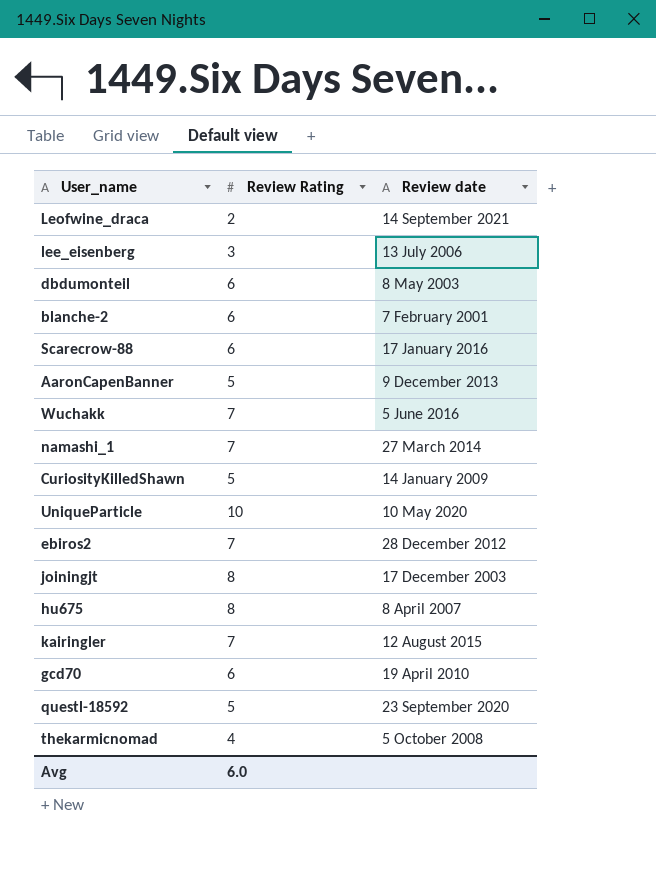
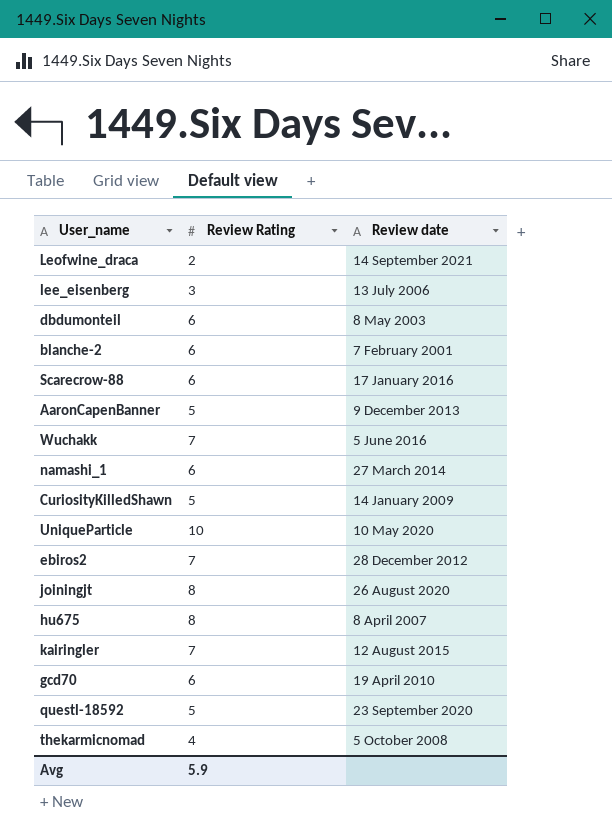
namashi_1 | Review Rating: 7 -> 6
joiningjt | Review date: 17 December 2003 -> 26 August 2020
Avg | Review Rating: 6.0 -> 5.9

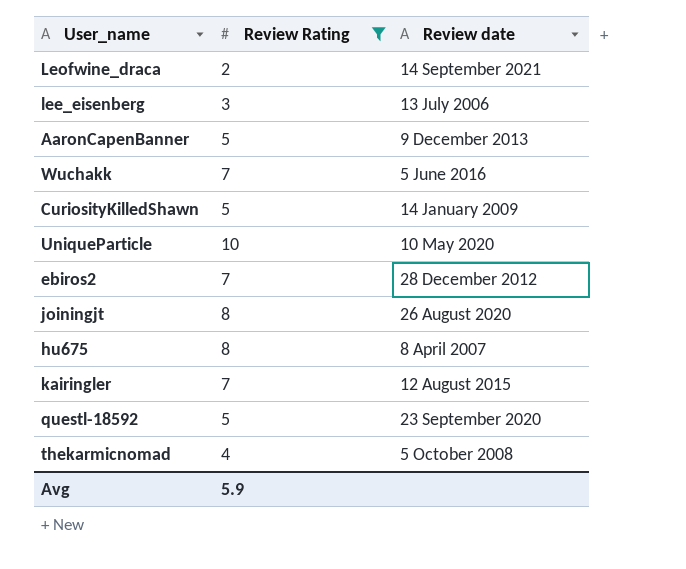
filter: none -> Review Rating != 6

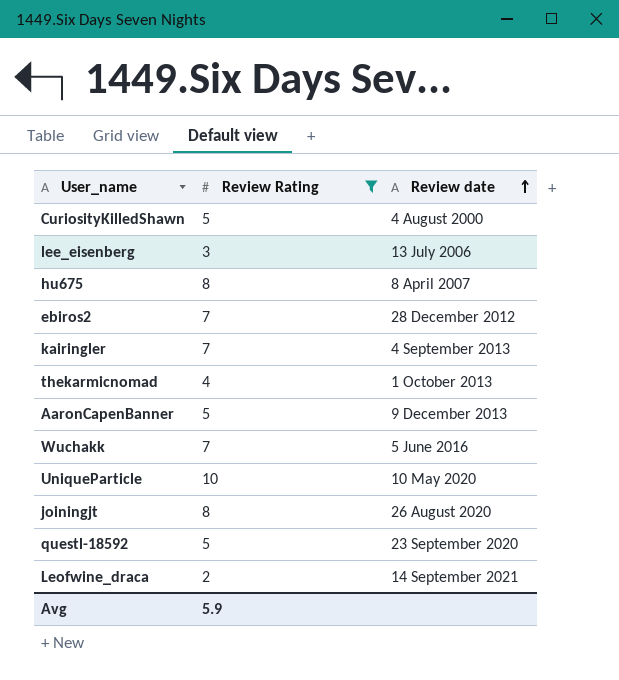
row order: none -> Review date ascending
CuriosityKilledShawn | Review date: 14 January 2009 -> 4 August 2000
kairingler | Review date: 12 August 2015 -> 4 September 2013
thekarmicnomad | Review date: 5 October 2008 -> 1 October 2013

